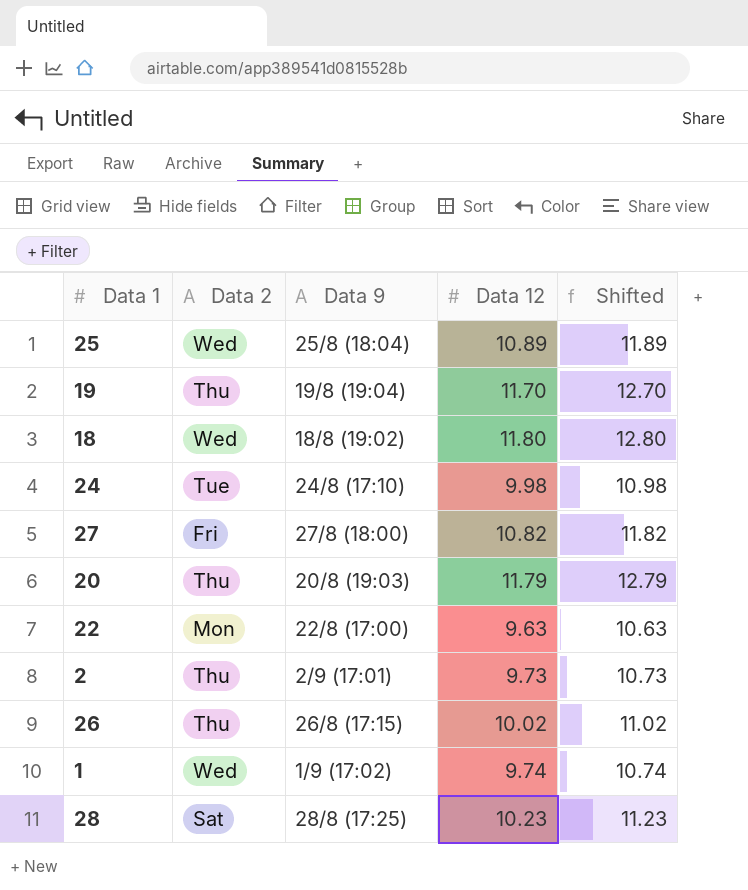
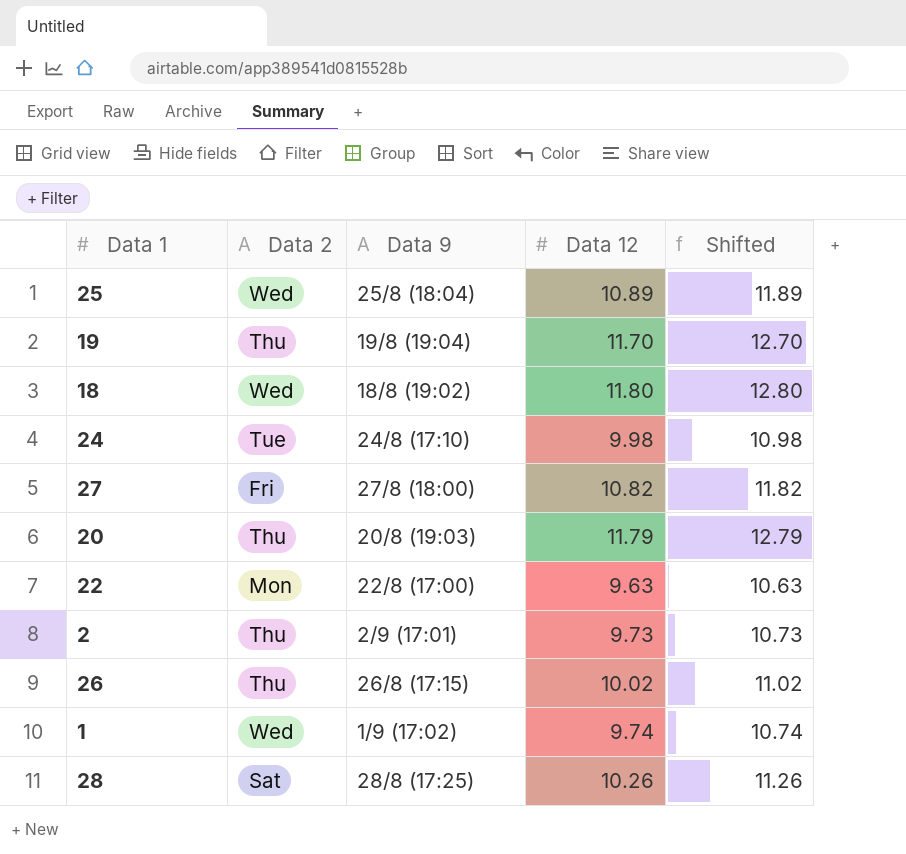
28 | Data 12: 10.23 -> 10.26
28 | Shifted: 11.23 -> 11.26

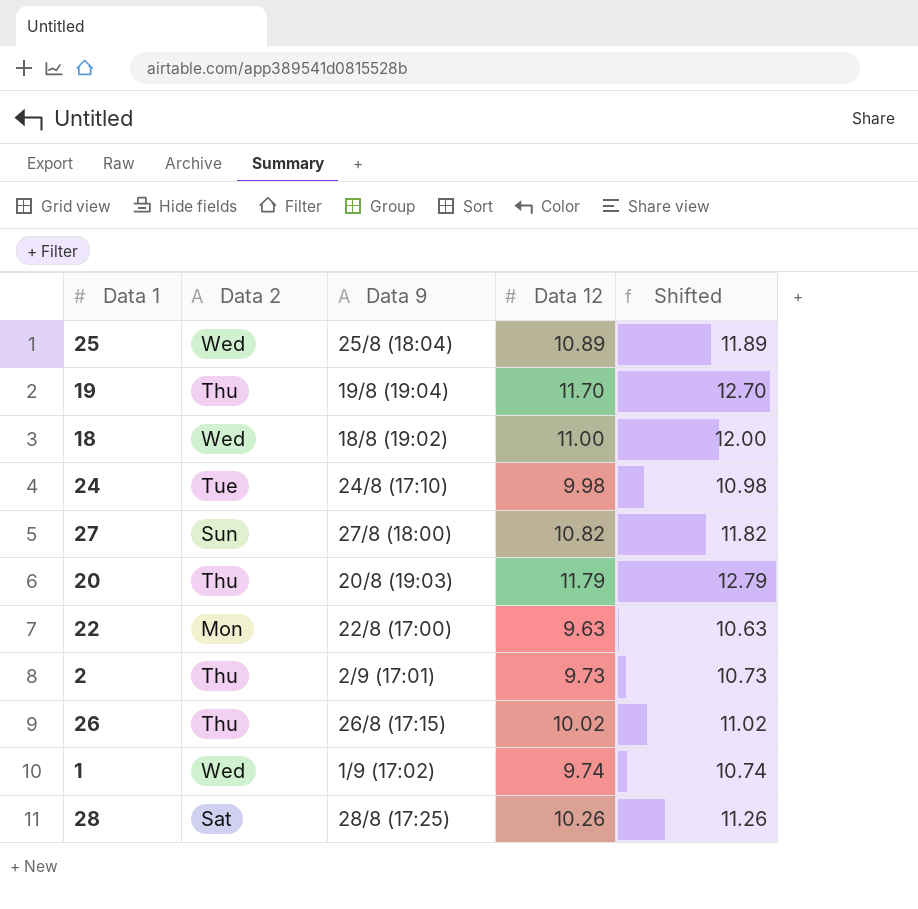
18 | Data 12: 11.80 -> 11.00
18 | Shifted: 12.80 -> 12.00
27 | Data 2: Fri -> Sun

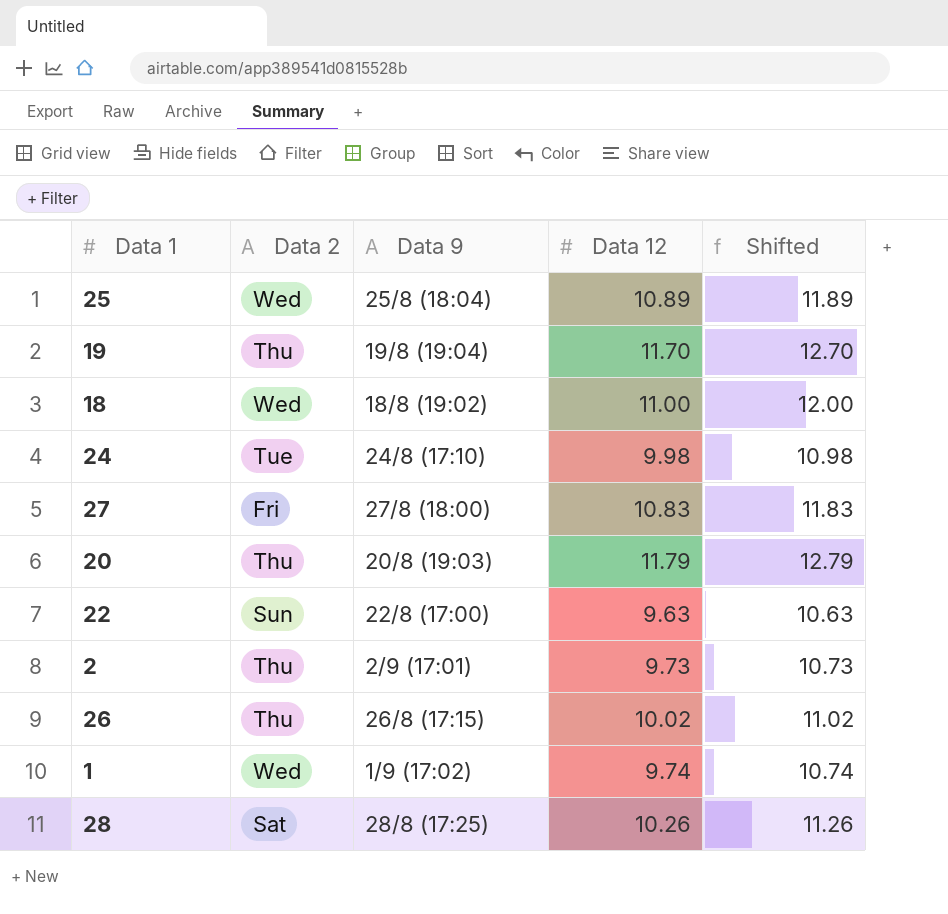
27 | Data 2: Sun -> Fri
27 | Data 12: 10.82 -> 10.83
27 | Shifted: 11.82 -> 11.83
22 | Data 2: Mon -> Sun

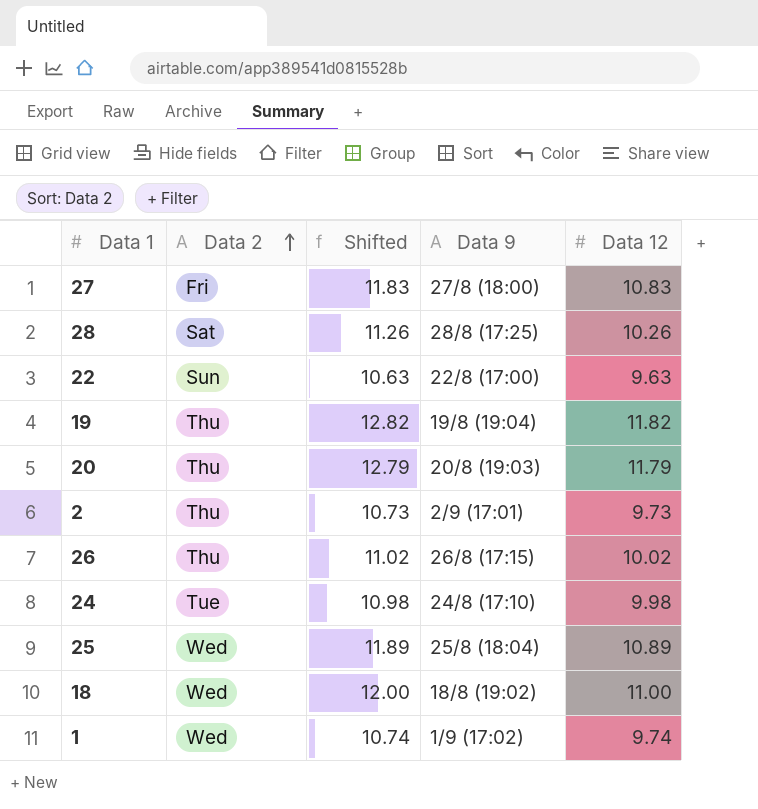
row order: none -> Data 2 ascending
column Shifted | position: 5 -> 3
19 | Shifted: 12.70 -> 12.82
19 | Data 12: 11.70 -> 11.82

